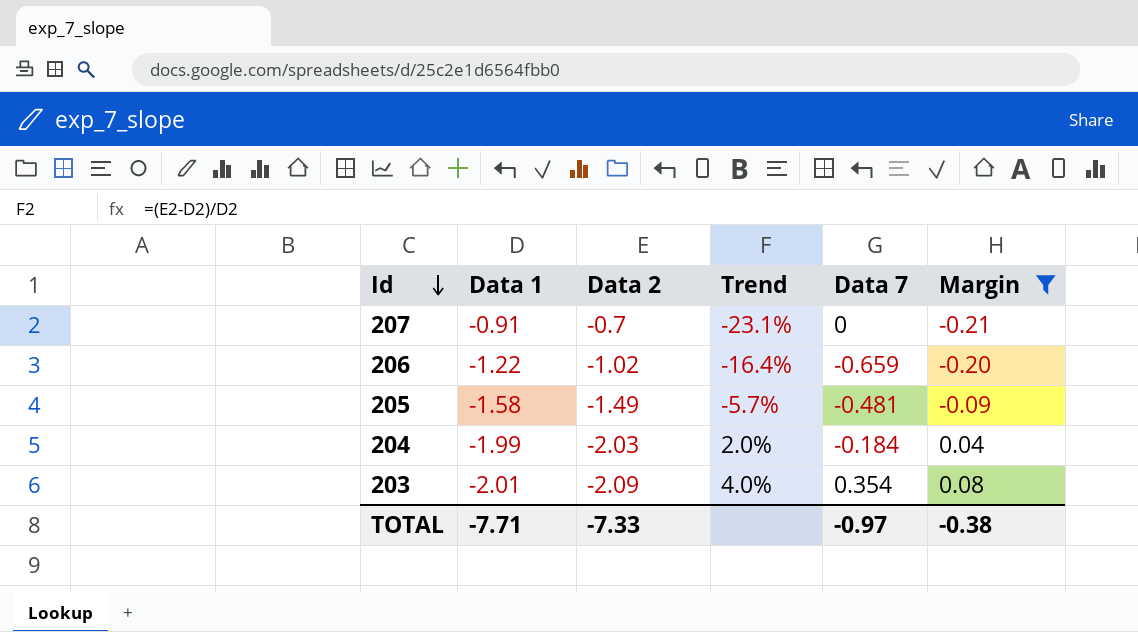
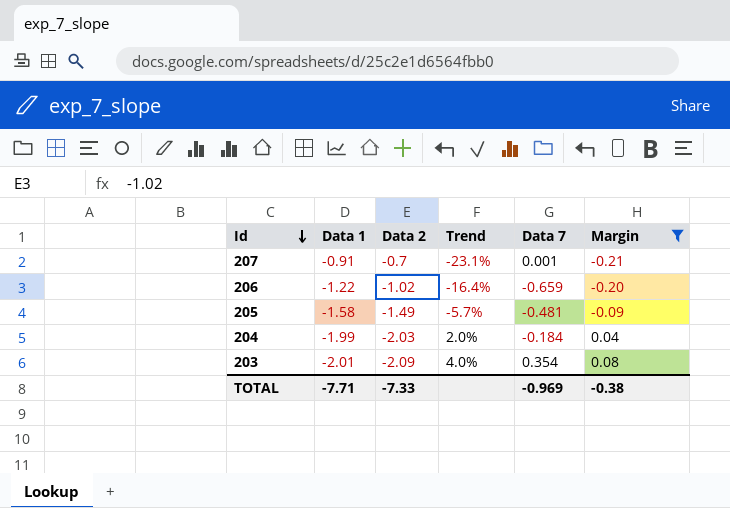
207 | Data 7: 0 -> 0.001
TOTAL | Data 7: -0.97 -> -0.969

